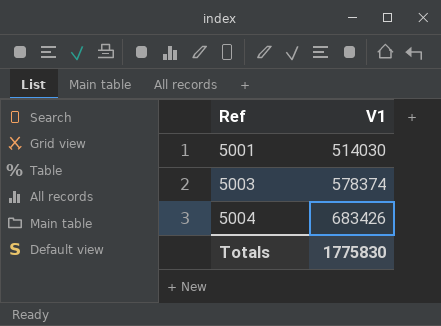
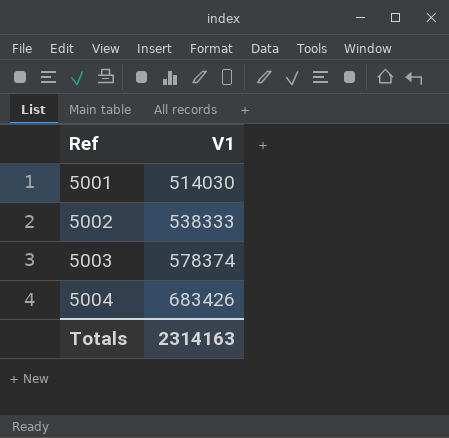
row 5002: none -> 538333
Totals | V1: 1775830 -> 2314163

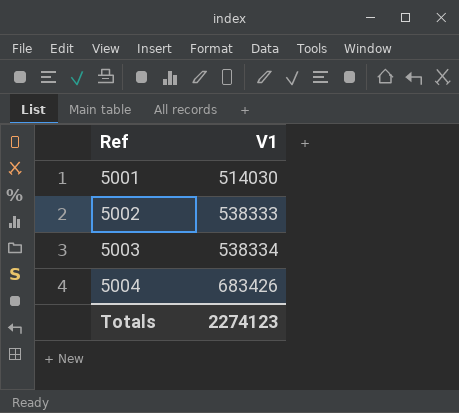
5003 | V1: 578374 -> 538334
Totals | V1: 2314163 -> 2274123

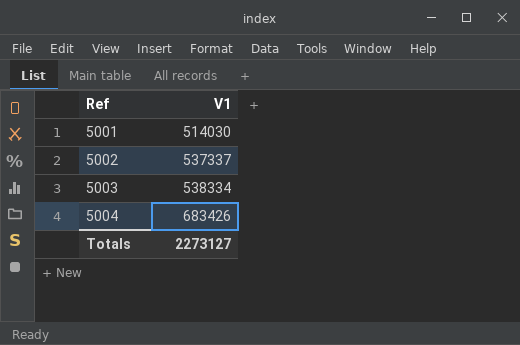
5002 | V1: 538333 -> 537337
Totals | V1: 2274123 -> 2273127

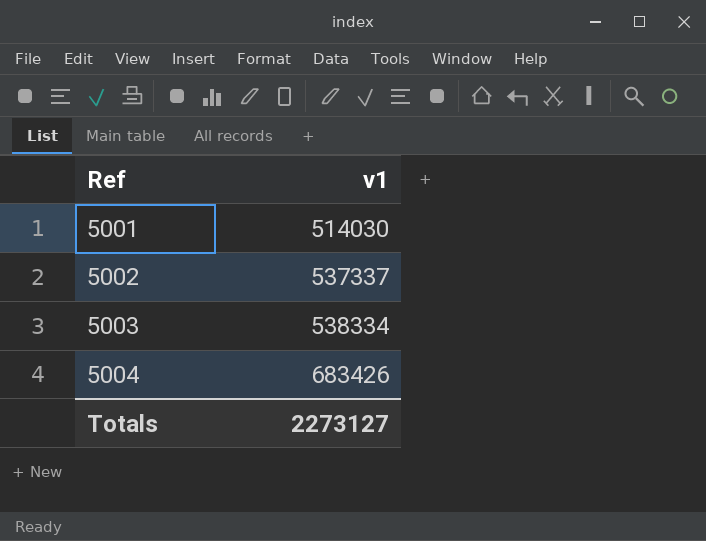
column name: V1 -> v1

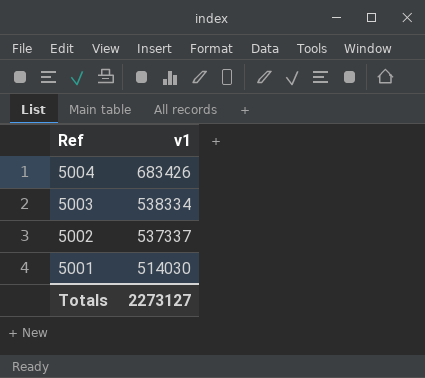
row order: Ref ascending -> Ref descending

